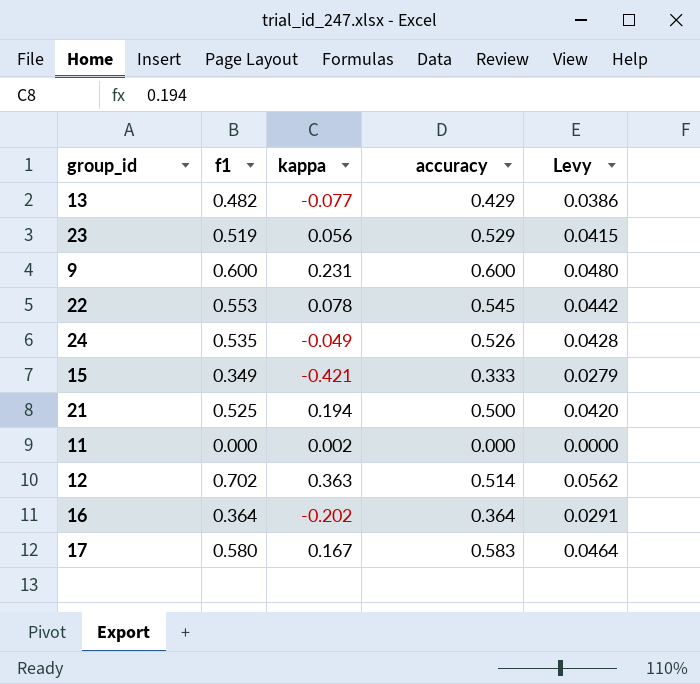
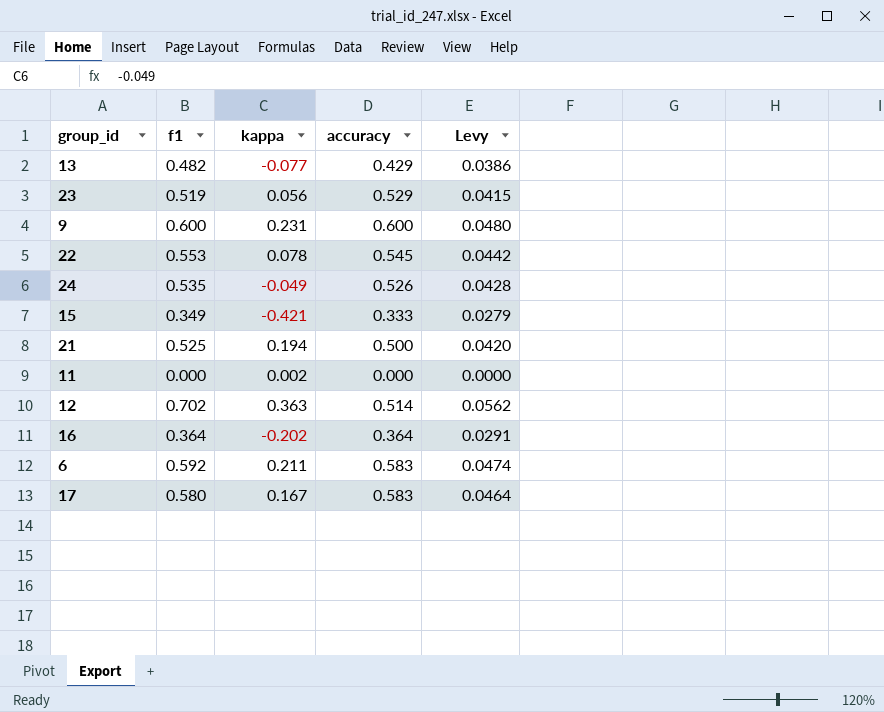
row 6: none -> 0.592 | 0.211 | 0.583 | 0.0474

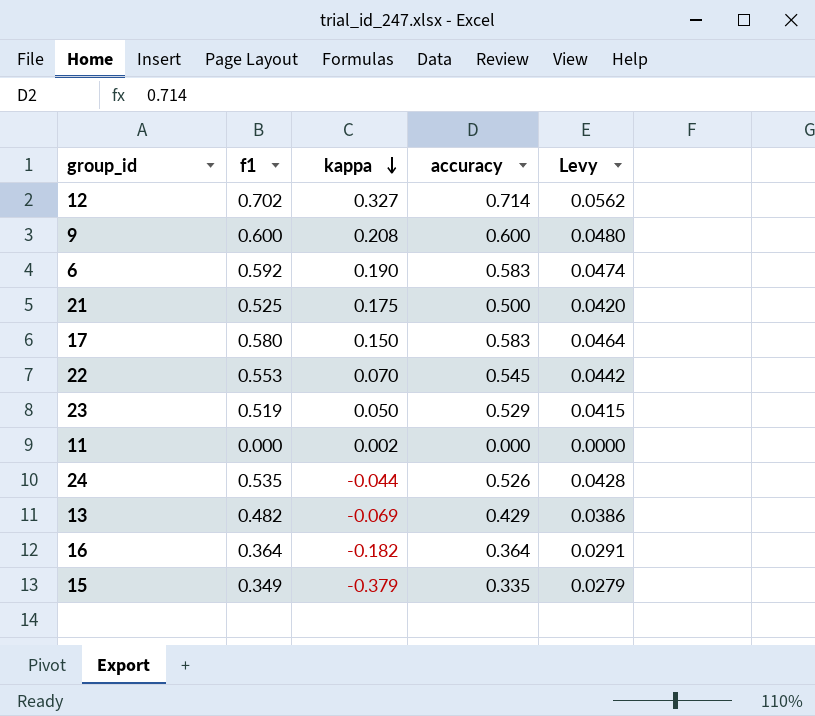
row order: none -> kappa descending
12 | kappa: 0.363 -> 0.327
12 | accuracy: 0.514 -> 0.714
9 | kappa: 0.231 -> 0.208
6 | kappa: 0.211 -> 0.190
21 | kappa: 0.194 -> 0.175
17 | kappa: 0.167 -> 0.150
22 | kappa: 0.078 -> 0.070
23 | kappa: 0.056 -> 0.050
24 | kappa: -0.049 -> -0.044
13 | kappa: -0.077 -> -0.069
16 | kappa: -0.202 -> -0.182
15 | kappa: -0.421 -> -0.379
15 | accuracy: 0.333 -> 0.335

